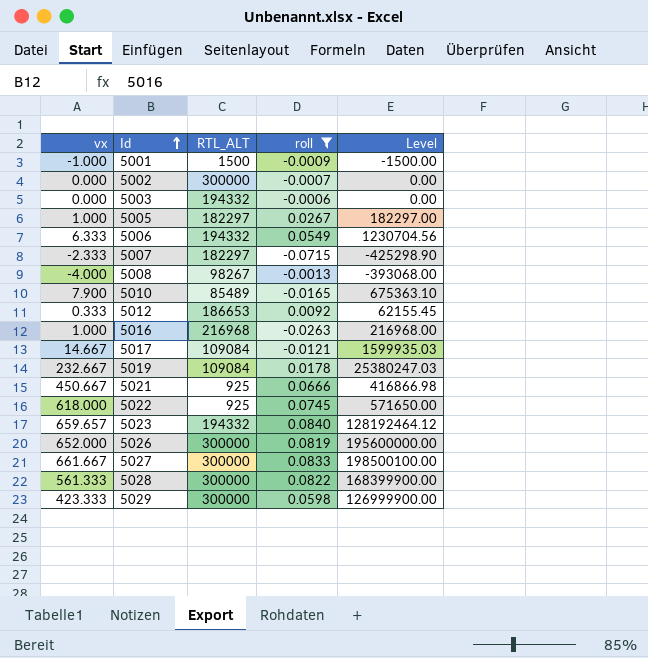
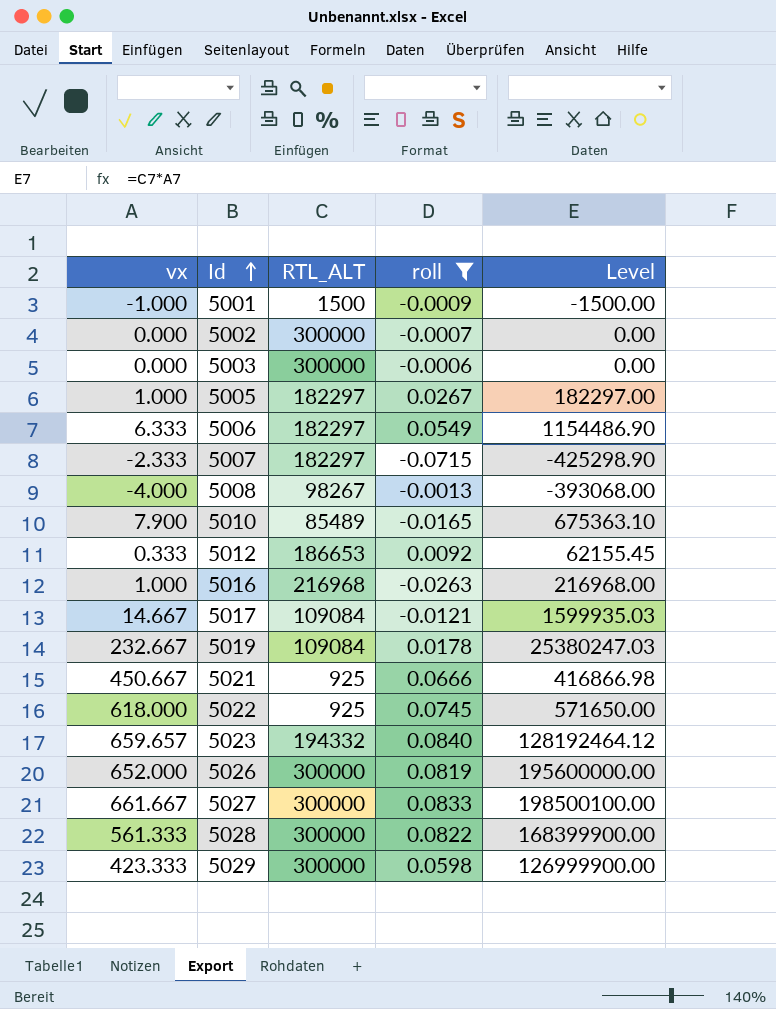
5003 | RTL_ALT: 194332 -> 300000
5006 | RTL_ALT: 194332 -> 182297
5006 | Level: 1230704.56 -> 1154486.90

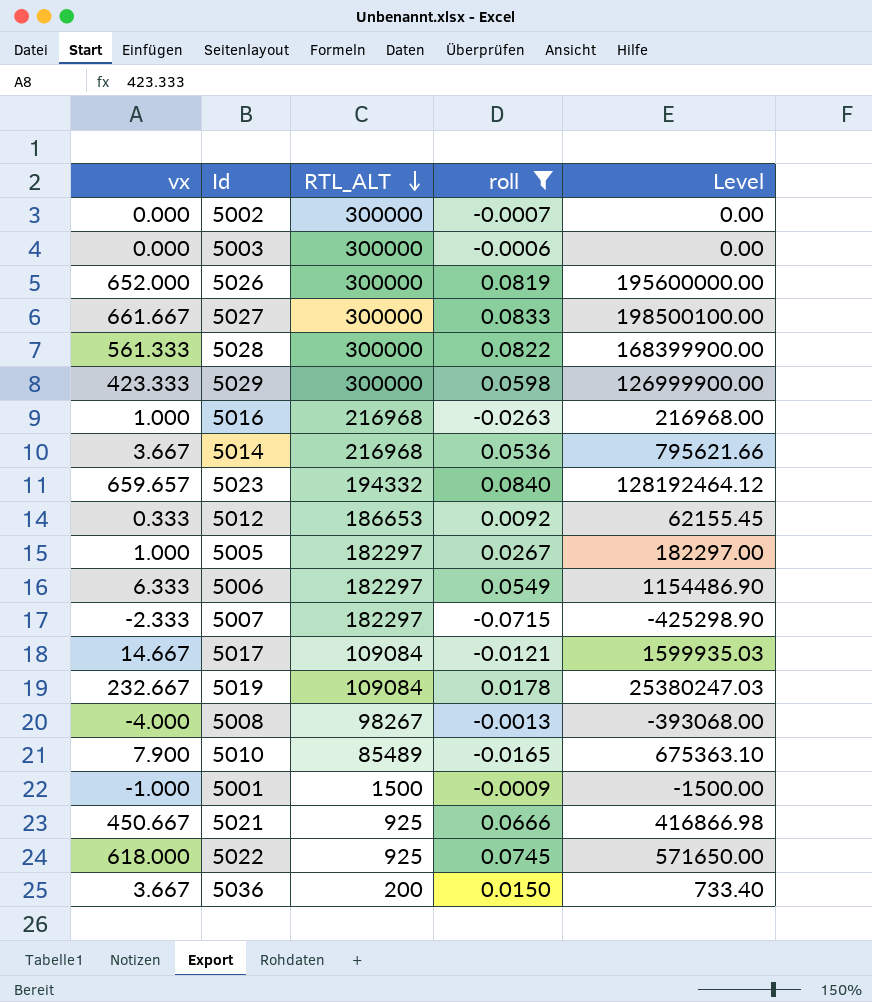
row order: Id ascending -> RTL_ALT descending
row 5014: none -> 3.667 | 216968 | 0.0536 | 795621.66
row 5036: none -> 3.667 | 200 | 0.0150 | 733.40

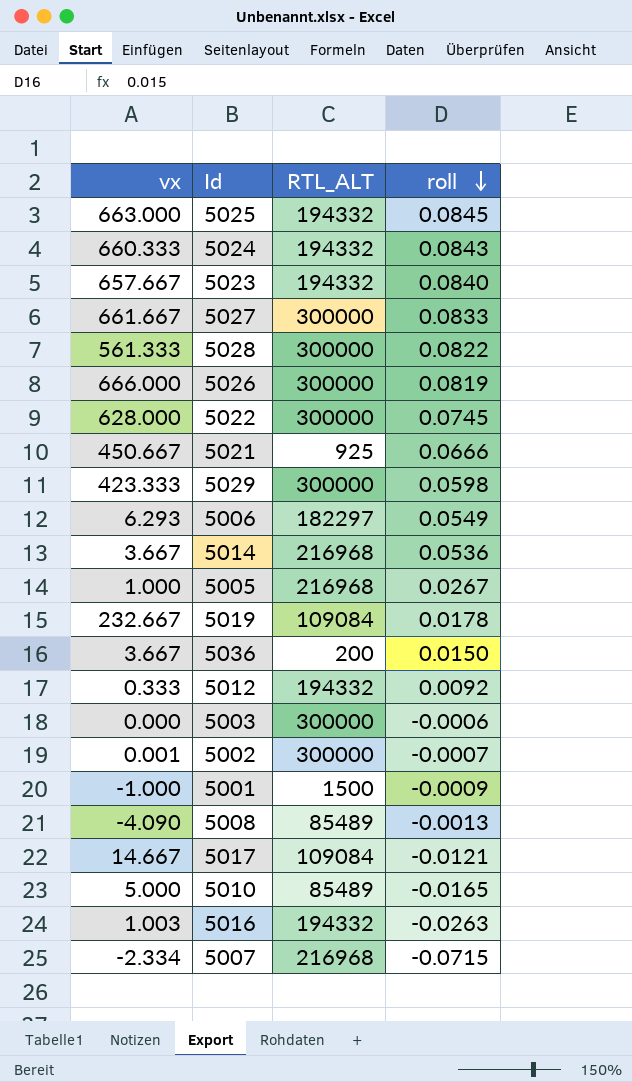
filter: roll <= 0.0840 -> none
row order: RTL_ALT descending -> roll descending
column Level | formula: [vx] * [RTL_ALT] -> none
5023 | vx: 659.657 -> 657.667
5026 | vx: 652.000 -> 666.000
5022 | vx: 618.000 -> 628.000
5022 | RTL_ALT: 925 -> 300000
5006 | vx: 6.333 -> 6.293
5005 | RTL_ALT: 182297 -> 216968
5012 | RTL_ALT: 186653 -> 194332
5002 | vx: 0.000 -> 0.001
5008 | vx: -4.000 -> -4.090
5008 | RTL_ALT: 98267 -> 85489
5010 | vx: 7.900 -> 5.000
5016 | vx: 1.000 -> 1.003
5016 | RTL_ALT: 216968 -> 194332
5007 | vx: -2.333 -> -2.334
5007 | RTL_ALT: 182297 -> 216968

